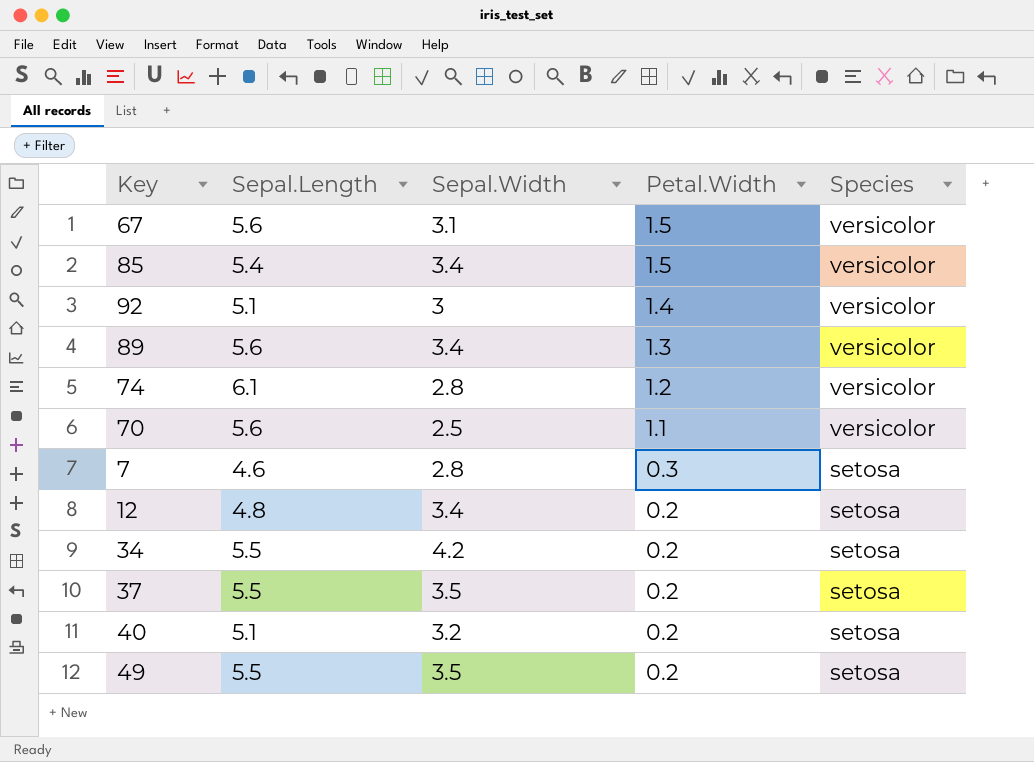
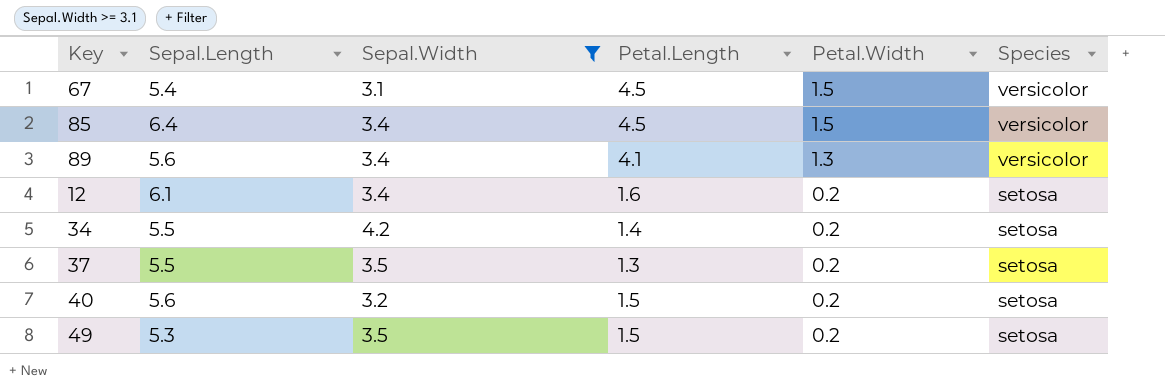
filter: none -> Sepal.Width >= 3.1
column Petal.Length | position: none -> 4
67 | Sepal.Length: 5.6 -> 5.4
85 | Sepal.Length: 5.4 -> 6.4
12 | Sepal.Length: 4.8 -> 6.1
40 | Sepal.Length: 5.1 -> 5.6
49 | Sepal.Length: 5.5 -> 5.3

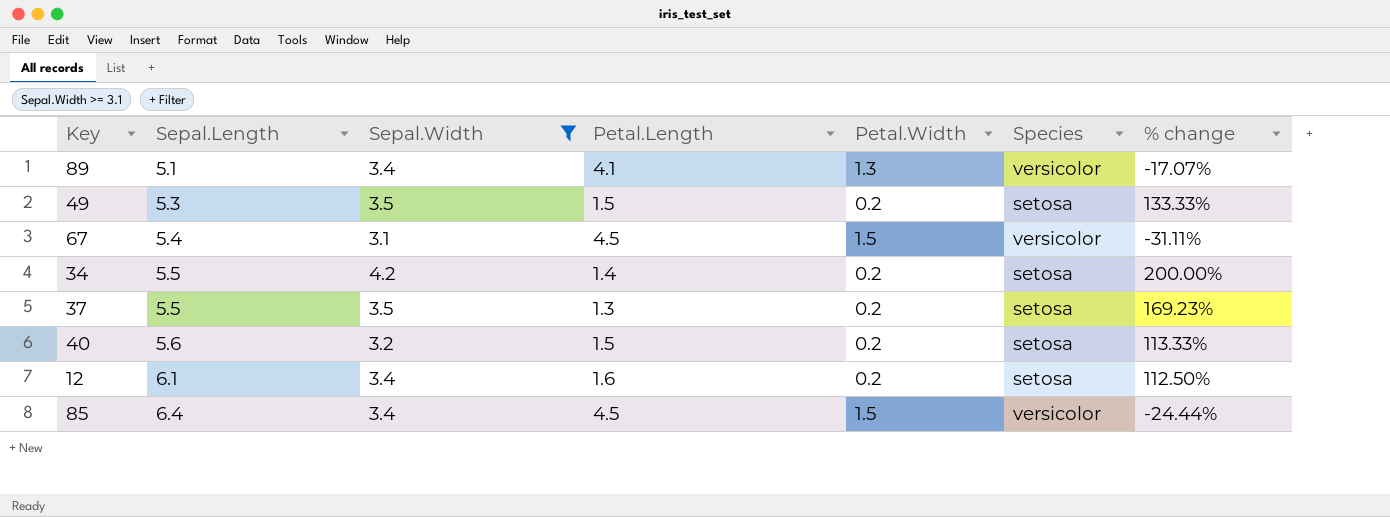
row order: Petal.Width descending -> Sepal.Length ascending
column % change | formula: none -> ([Sepal.Width] - [Petal.Length]) / [Petal.Length]
89 | Sepal.Length: 5.6 -> 5.1

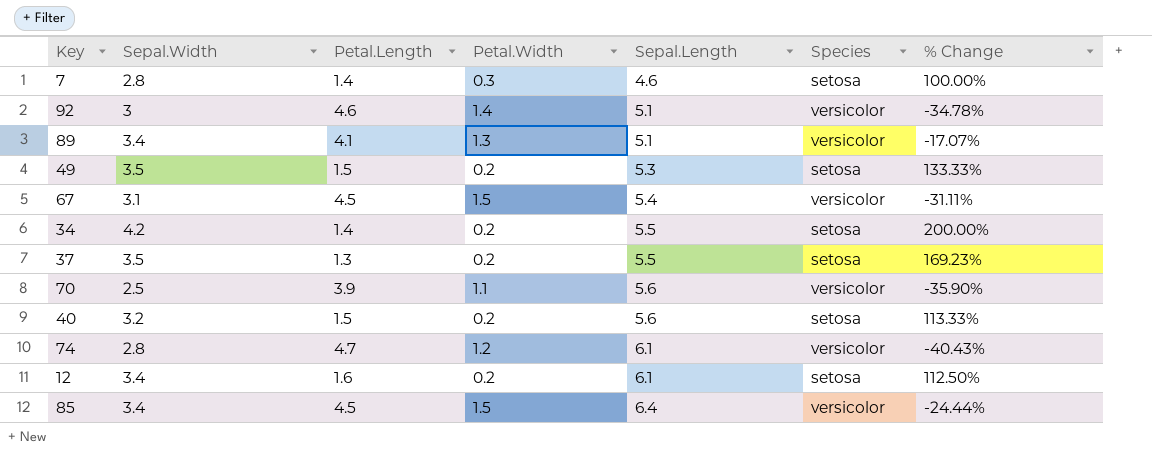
filter: Sepal.Width >= 3.1 -> none
column Sepal.Length | position: 2 -> 5
column name: % change -> % Change

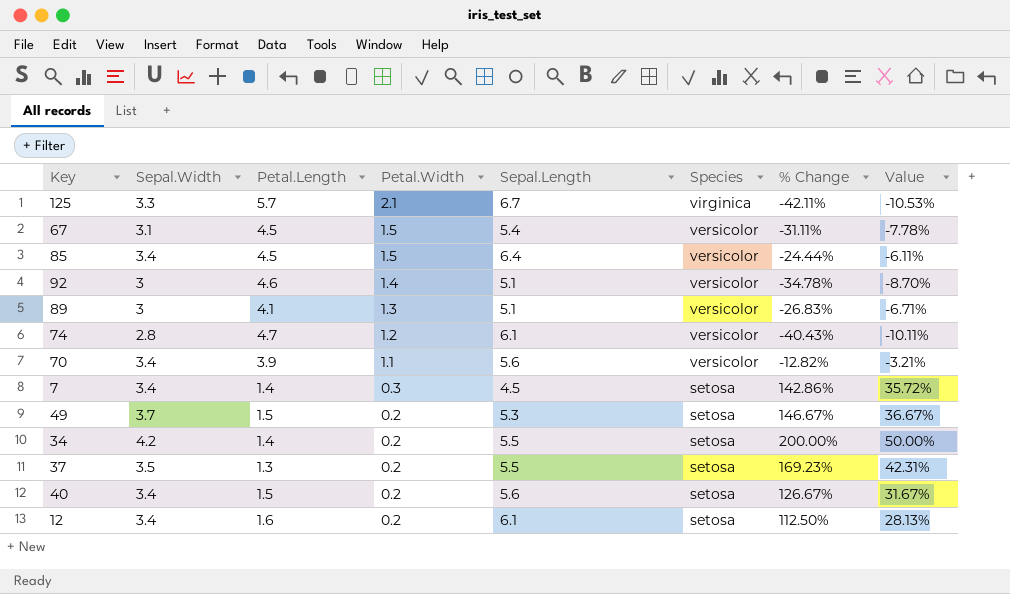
row order: Sepal.Length ascending -> Petal.Width descending
column Value | formula: none -> [% Change] * 0.25
row 125: none -> 3.3 | 5.7 | 2.1 | 6.7 | virginica | -42.11% | -10.53%
89 | Sepal.Width: 3.4 -> 3
89 | % Change: -17.07% -> -26.83%
70 | Sepal.Width: 2.5 -> 3.4
70 | % Change: -35.90% -> -12.82%
7 | Sepal.Width: 2.8 -> 3.4
7 | Sepal.Length: 4.6 -> 4.5
7 | % Change: 100.00% -> 142.86%
49 | Sepal.Width: 3.5 -> 3.7
49 | % Change: 133.33% -> 146.67%
40 | Sepal.Width: 3.2 -> 3.4
40 | % Change: 113.33% -> 126.67%

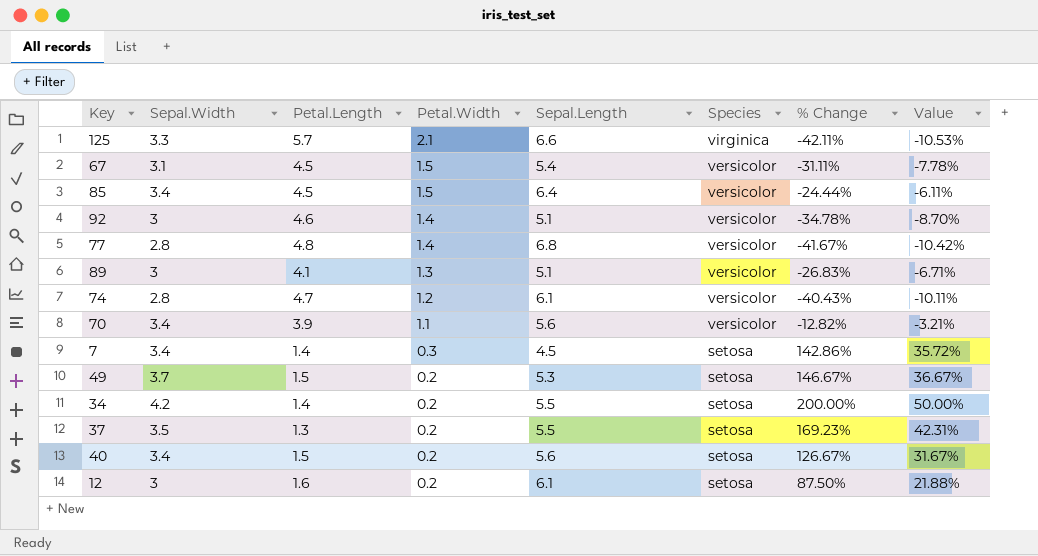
125 | Sepal.Length: 6.7 -> 6.6
row 77: none -> 2.8 | 4.8 | 1.4 | 6.8 | versicolor | -41.67% | -10.42%
12 | Sepal.Width: 3.4 -> 3
12 | % Change: 112.50% -> 87.50%
12 | Value: 28.13% -> 21.88%

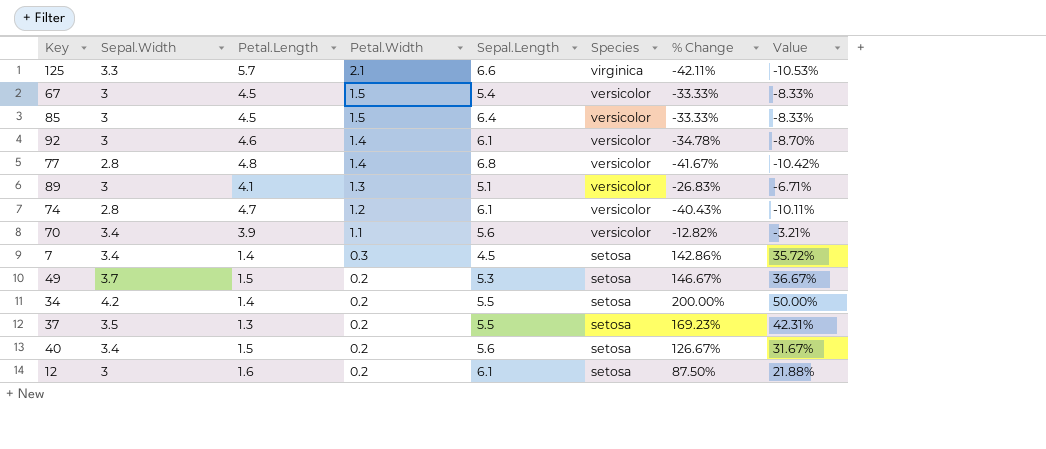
67 | Sepal.Width: 3.1 -> 3
67 | % Change: -31.11% -> -33.33%
67 | Value: -7.78% -> -8.33%
85 | Sepal.Width: 3.4 -> 3
85 | % Change: -24.44% -> -33.33%
85 | Value: -6.11% -> -8.33%
92 | Sepal.Length: 5.1 -> 6.1

